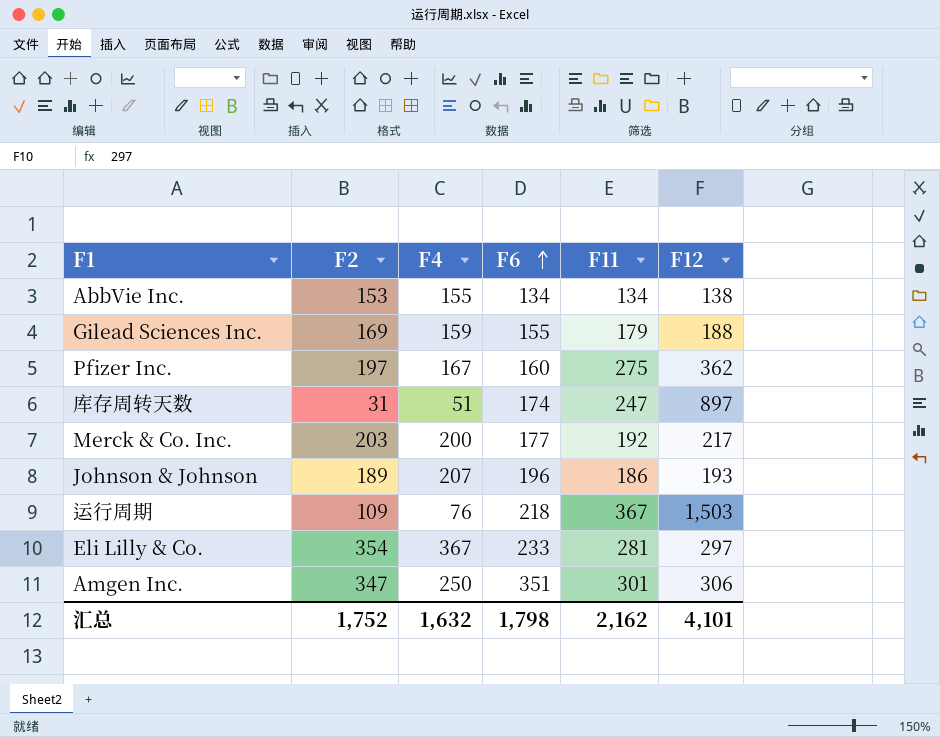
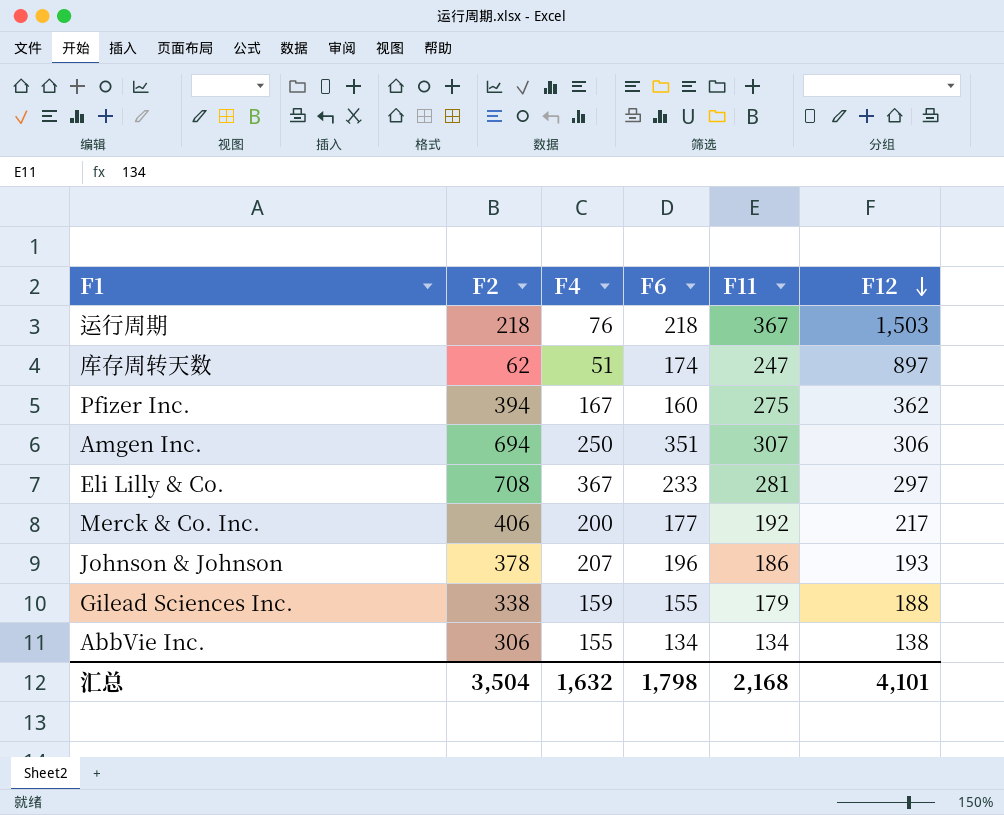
row order: F6 ascending -> F12 descending
运行周期 | F2: 109 -> 218
库存周转天数 | F2: 31 -> 62
Pfizer Inc. | F2: 197 -> 394
Amgen Inc. | F2: 347 -> 694
Amgen Inc. | F11: 301 -> 307
Eli Lilly & Co. | F2: 354 -> 708
Merck & Co. Inc. | F2: 203 -> 406
Johnson & Johnson | F2: 189 -> 378
Gilead Sciences Inc. | F2: 169 -> 338
AbbVie Inc. | F2: 153 -> 306
汇总 | F2: 1,752 -> 3,504
汇总 | F11: 2,162 -> 2,168

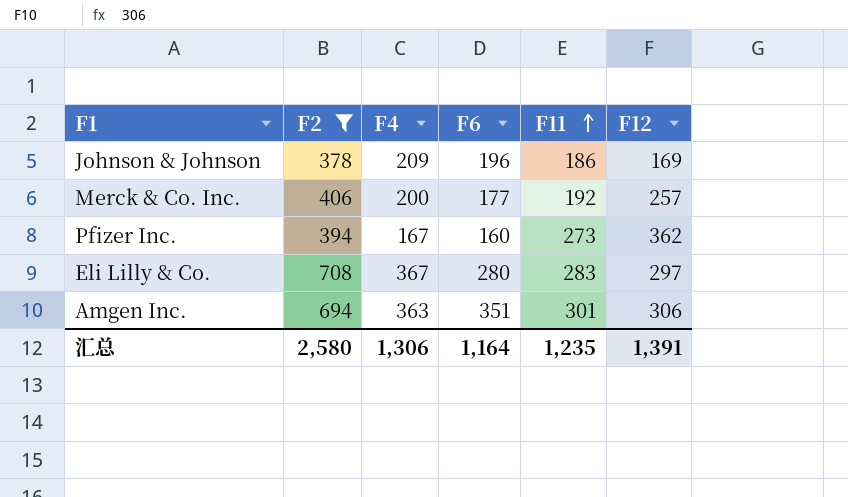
filter: none -> F2 >= 378
row order: F12 descending -> F11 ascending
Johnson & Johnson | F4: 207 -> 209
Johnson & Johnson | F12: 193 -> 169
Merck & Co. Inc. | F12: 217 -> 257
Pfizer Inc. | F11: 275 -> 273
Eli Lilly & Co. | F6: 233 -> 280
Eli Lilly & Co. | F11: 281 -> 283
Amgen Inc. | F4: 250 -> 363
Amgen Inc. | F11: 307 -> 301
汇总 | F2: 3,504 -> 2,580
汇总 | F4: 1,632 -> 1,306
汇总 | F6: 1,798 -> 1,164
汇总 | F11: 2,168 -> 1,235
汇总 | F12: 4,101 -> 1,391

